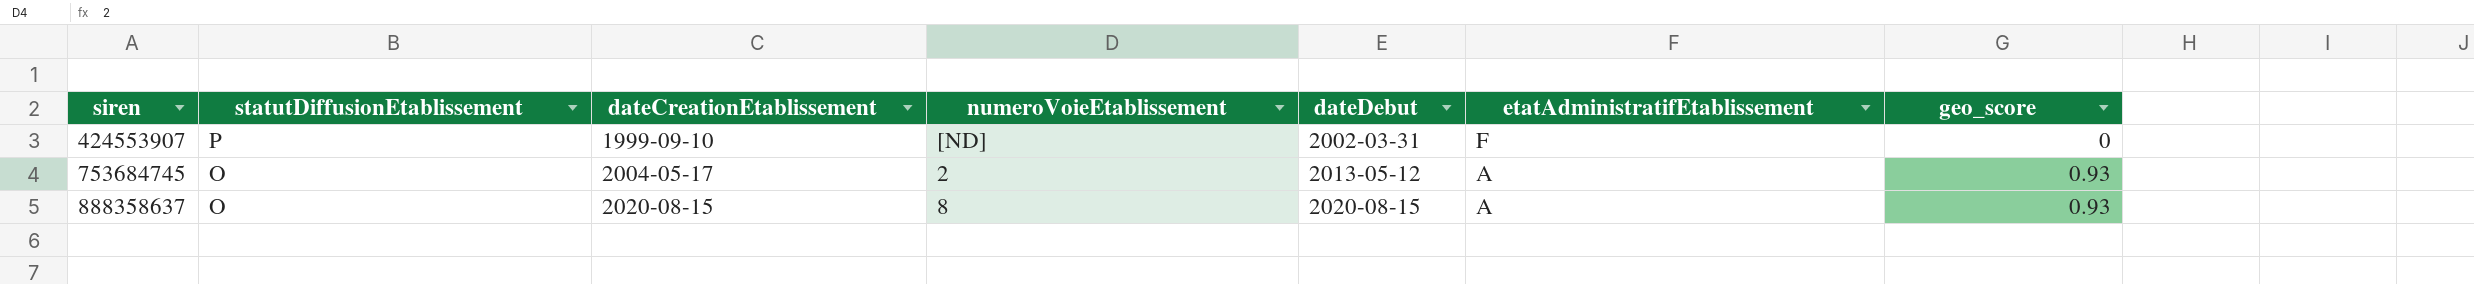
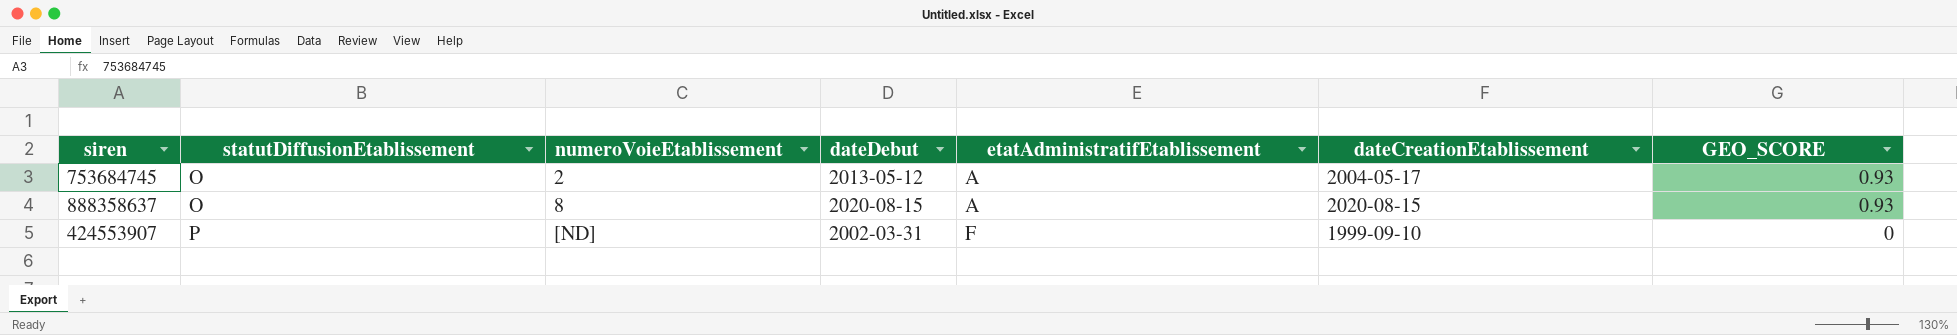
row order: siren ascending -> statutDiffusionEtablissement ascending
column dateCreationEtablissement | position: 3 -> 6
column name: geo_score -> GEO_SCORE

